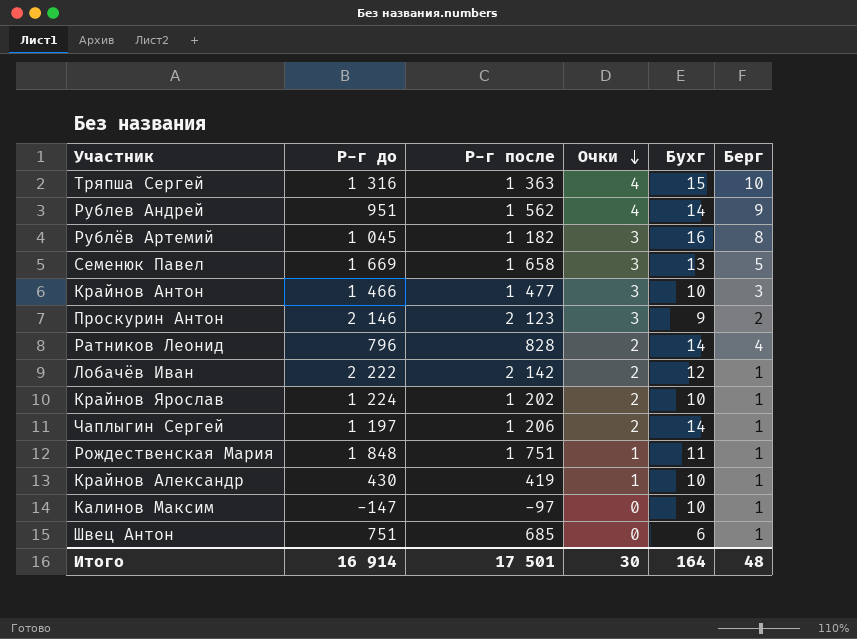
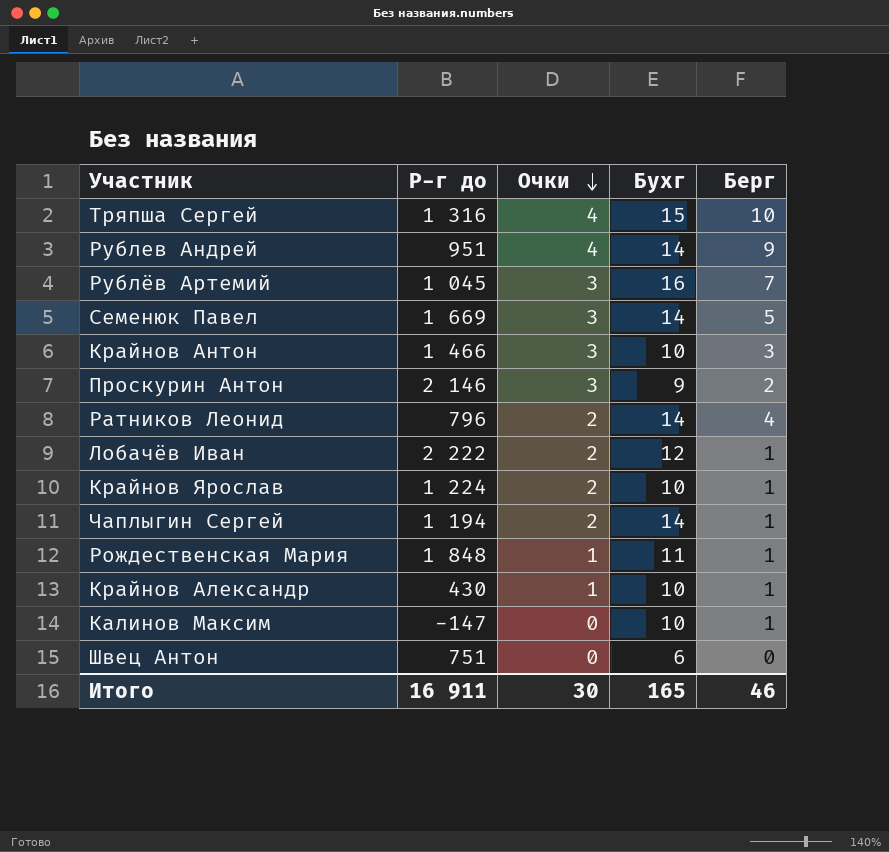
column Р-г после | position: 3 -> none
Рублёв Артемий | Берг: 8 -> 7
Семенюк Павел | Бухг: 13 -> 14
Чаплыгин Сергей | Р-г до: 1 197 -> 1 194
Швец Антон | Берг: 1 -> 0
Итого | Р-г до: 16 914 -> 16 911
Итого | Бухг: 164 -> 165
Итого | Берг: 48 -> 46

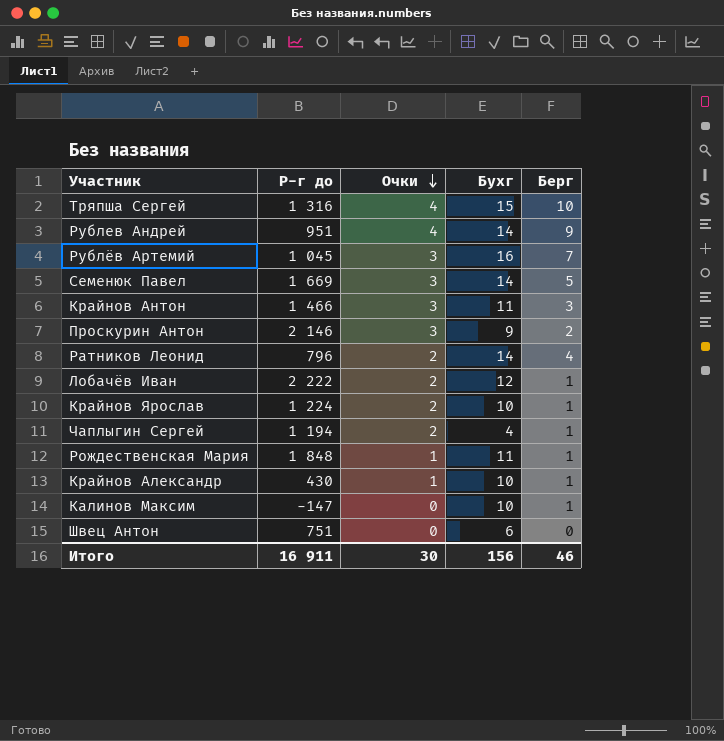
Крайнов Антон | Бухг: 10 -> 11
Чаплыгин Сергей | Бухг: 14 -> 4
Итого | Бухг: 165 -> 156

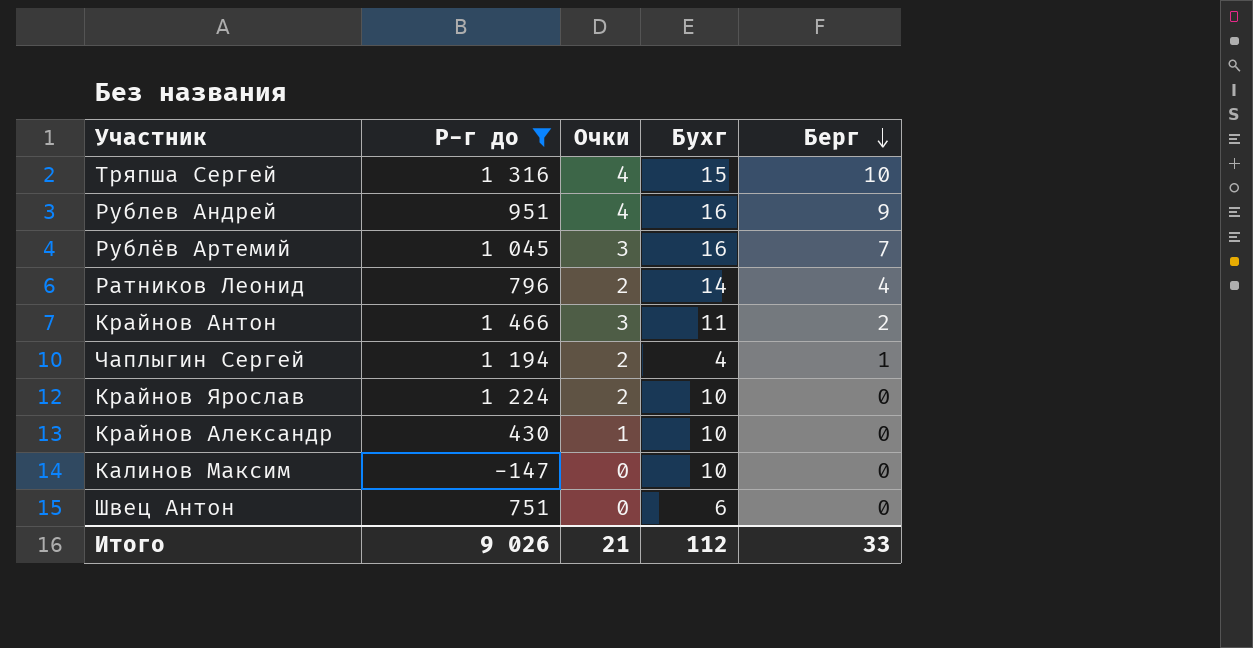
filter: none -> Р-г до <= 1 466
row order: Очки descending -> Берг descending
Рублев Андрей | Бухг: 14 -> 16
Крайнов Антон | Берг: 3 -> 2
Крайнов Ярослав | Берг: 1 -> 0
Крайнов Александр | Берг: 1 -> 0
Калинов Максим | Берг: 1 -> 0
Итого | Р-г до: 16 911 -> 9 026
Итого | Очки: 30 -> 21
Итого | Бухг: 156 -> 112
Итого | Берг: 46 -> 33

